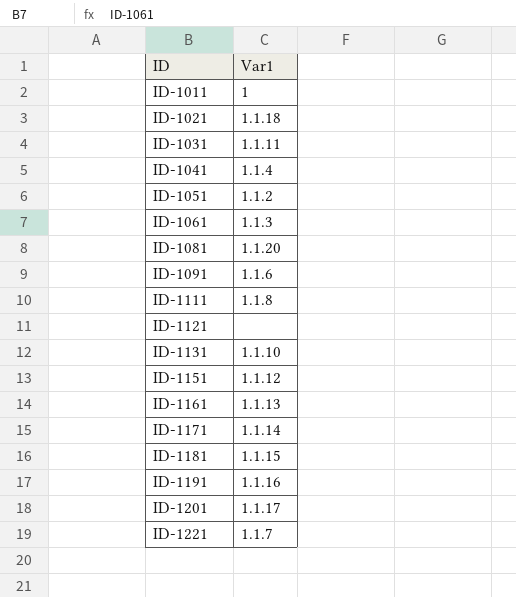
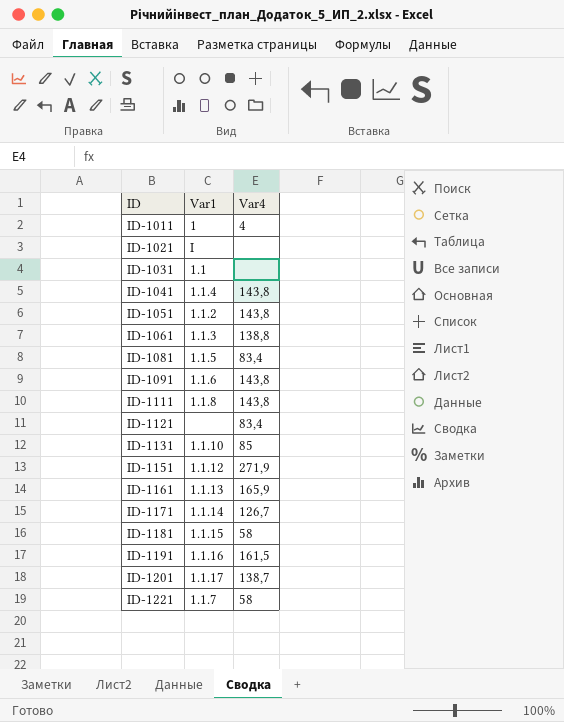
column Var4 | position: none -> 3
ID-1021 | Var1: 1.1.18 -> І
ID-1031 | Var1: 1.1.11 -> 1.1
ID-1081 | Var1: 1.1.20 -> 1.1.5

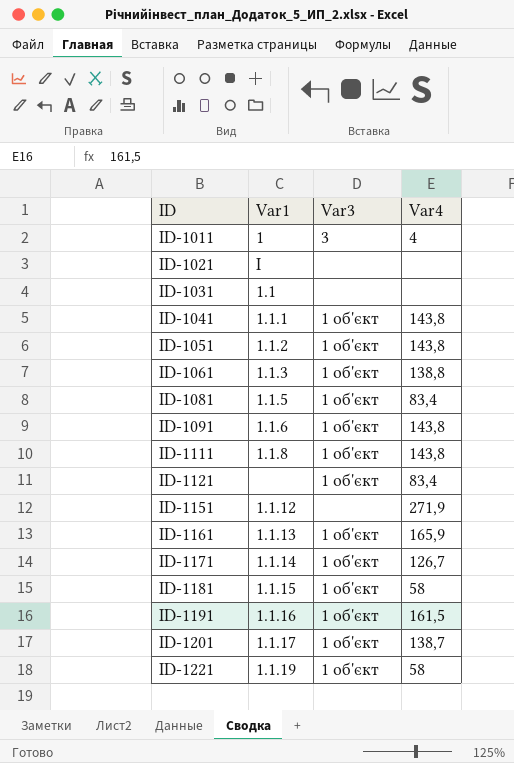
column Var3 | position: none -> 3
row ID-1131: 1.1.10 | 85 -> none
ID-1041 | Var1: 1.1.4 -> 1.1.1
ID-1221 | Var1: 1.1.7 -> 1.1.19

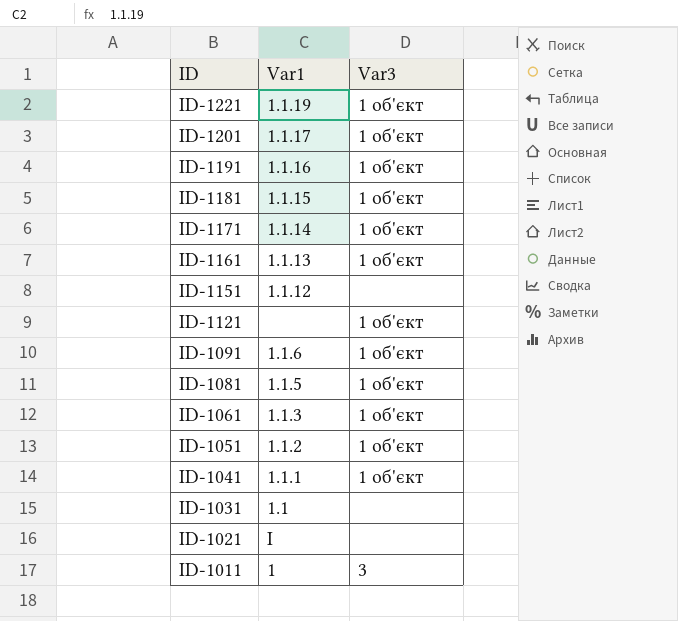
row order: ID ascending -> ID descending
column Var4 | position: 4 -> none
row ID-1111: 1.1.8 | 1 об'єкт | 143,8 -> none

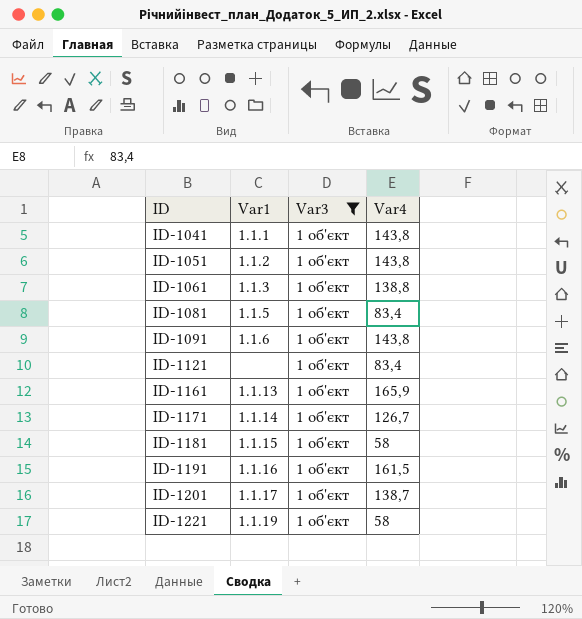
filter: none -> Var3 = 1 об'єкт
row order: ID descending -> ID ascending
column Var4 | position: none -> 4

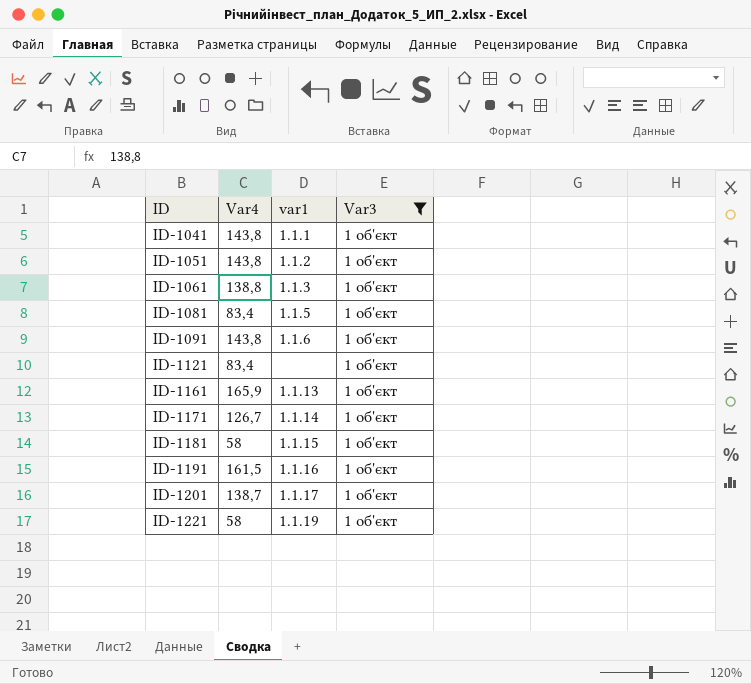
column Var4 | position: 4 -> 2
column name: Var1 -> var1

